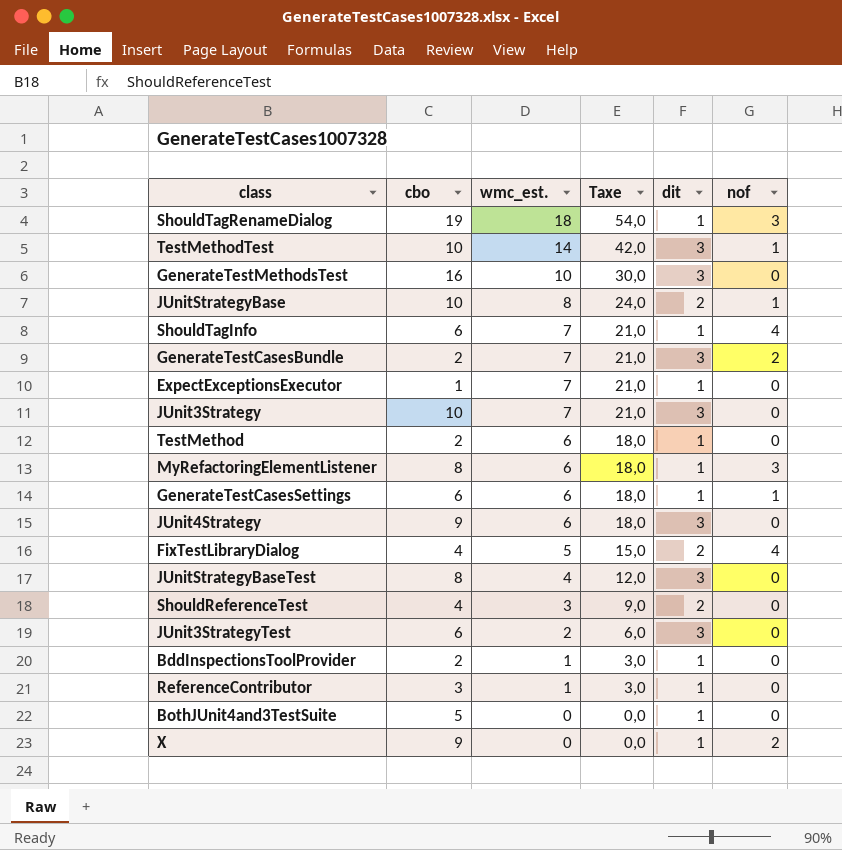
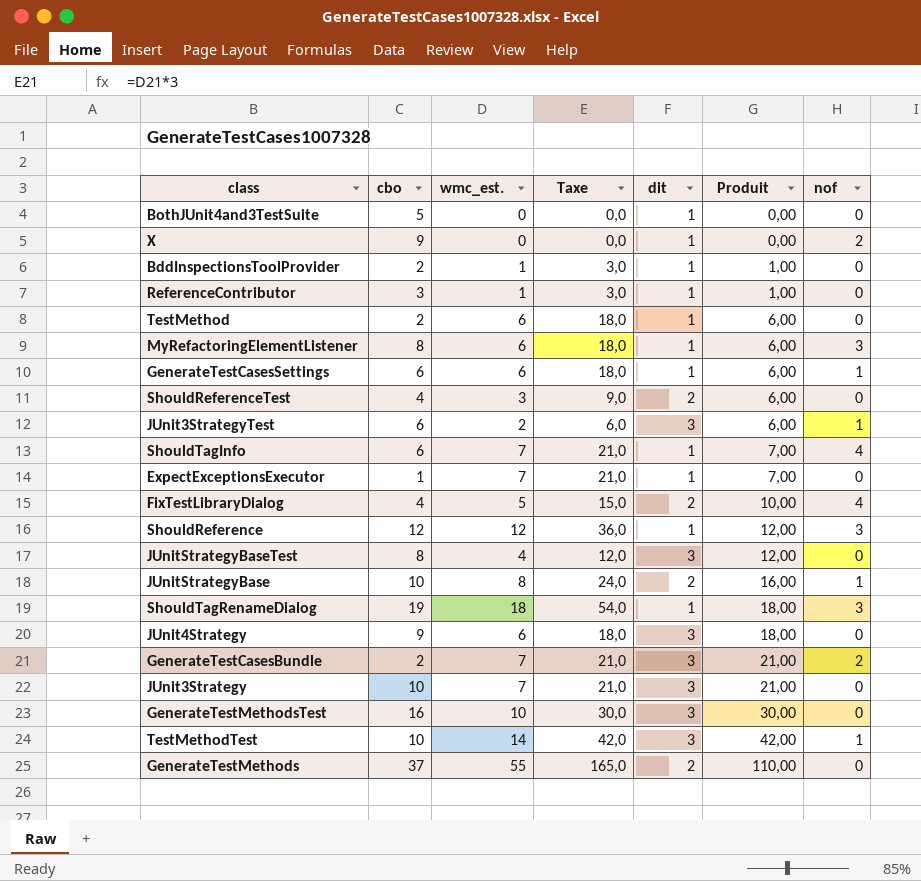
row order: wmc_est. descending -> Produit ascending
column Produit | formula: none -> [wmc_est.] * [dit]
JUnit3StrategyTest | nof: 0 -> 1
row ShouldReference: none -> 12 | 12 | 36,0 | 1 | 12,00 | 3
row GenerateTestMethods: none -> 37 | 55 | 165,0 | 2 | 110,00 | 0

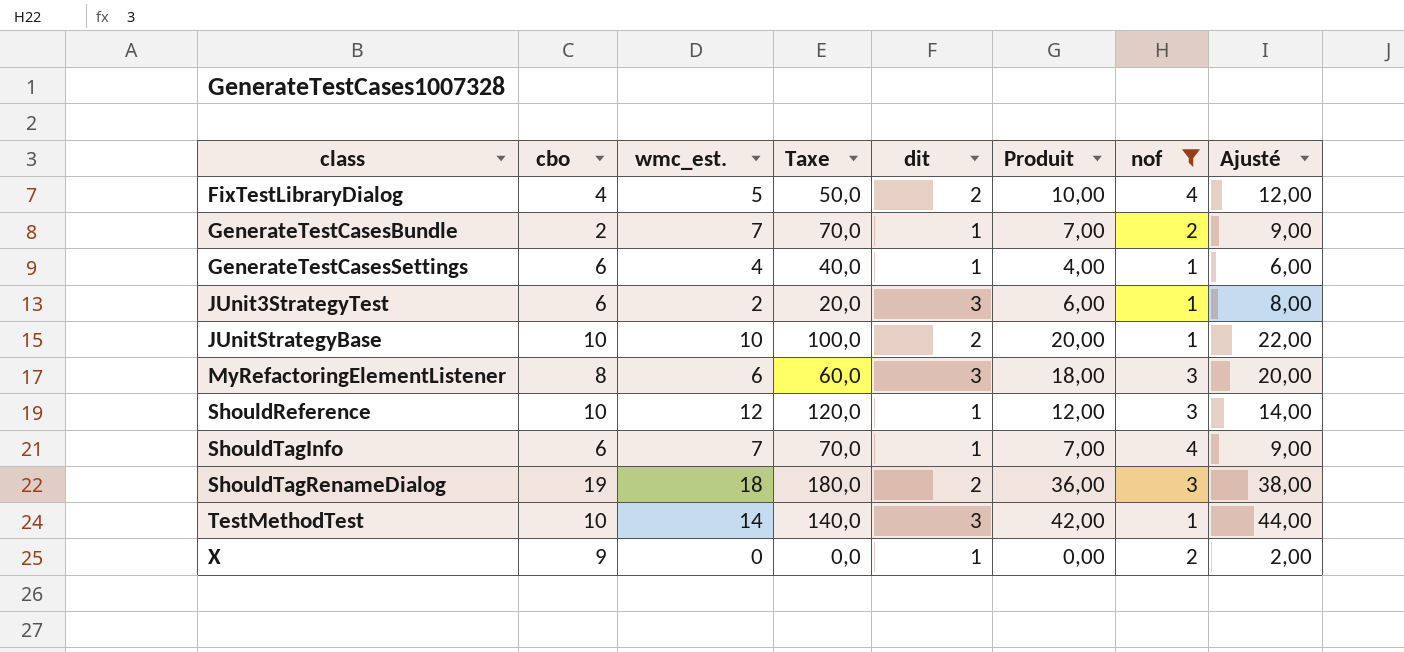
filter: none -> nof != 0
row order: Produit ascending -> class ascending
column Taxe | formula: [wmc_est.] * 3 -> [wmc_est.] * 10
column Ajusté | formula: none -> [Produit] + 2
GenerateTestCasesBundle | dit: 3 -> 1
GenerateTestCasesBundle | Produit: 21,00 -> 7,00
GenerateTestCasesSettings | wmc_est.: 6 -> 4
GenerateTestCasesSettings | Produit: 6,00 -> 4,00
JUnitStrategyBase | wmc_est.: 8 -> 10
JUnitStrategyBase | Produit: 16,00 -> 20,00
MyRefactoringElementListener | dit: 1 -> 3
MyRefactoringElementListener | Produit: 6,00 -> 18,00
ShouldReference | cbo: 12 -> 10
ShouldTagRenameDialog | dit: 1 -> 2
ShouldTagRenameDialog | Produit: 18,00 -> 36,00

